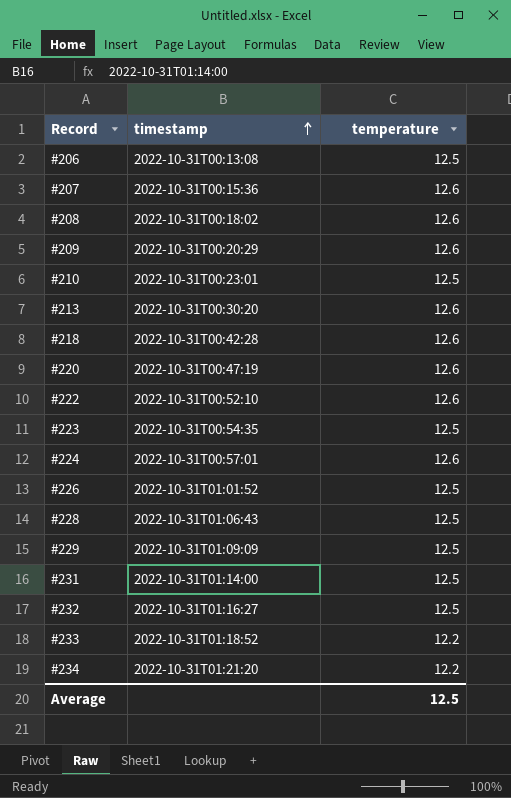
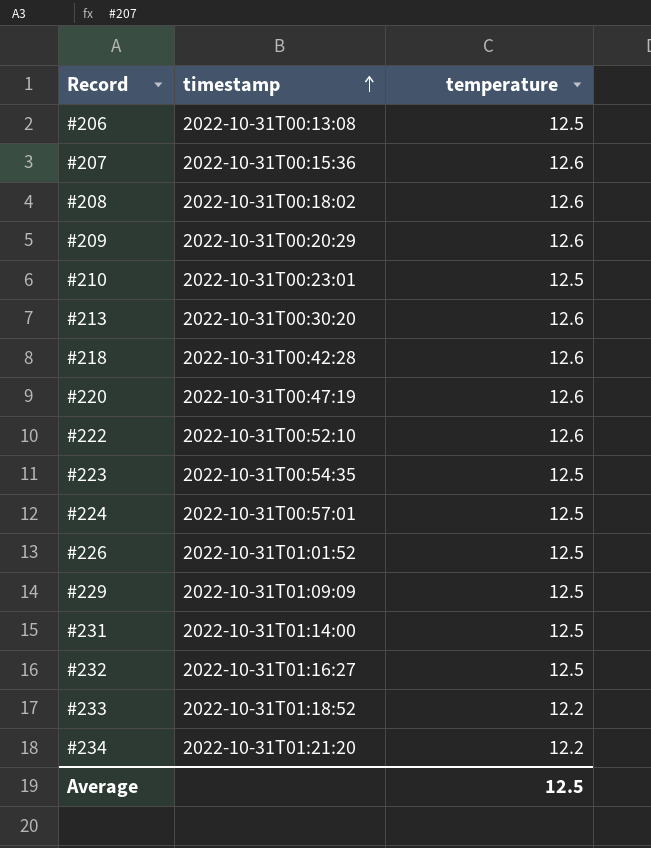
row #228: 2022-10-31T01:06:43 | 12.5 -> none
#224 | temperature: 12.6 -> 12.5

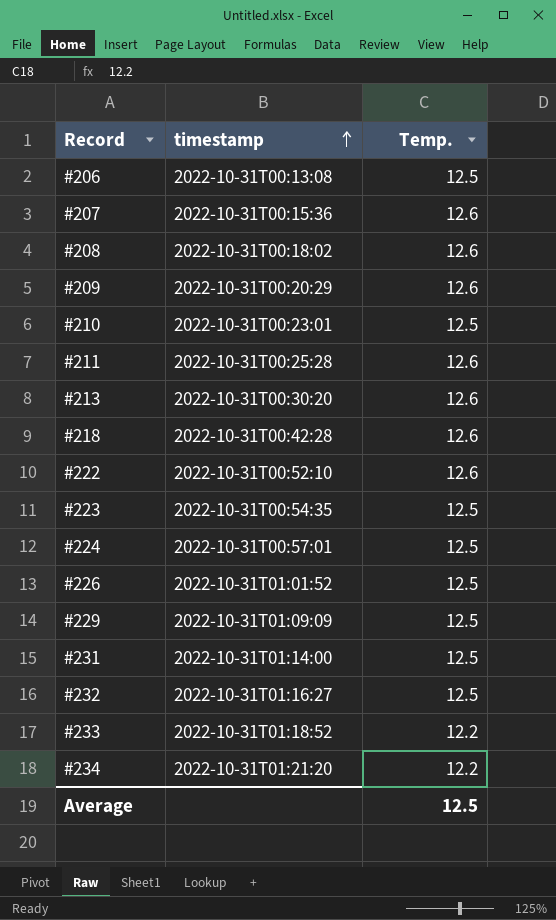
column name: temperature -> Temp.
row #220: 2022-10-31T00:47:19 | 12.6 -> none
row #211: none -> 2022-10-31T00:25:28 | 12.6

